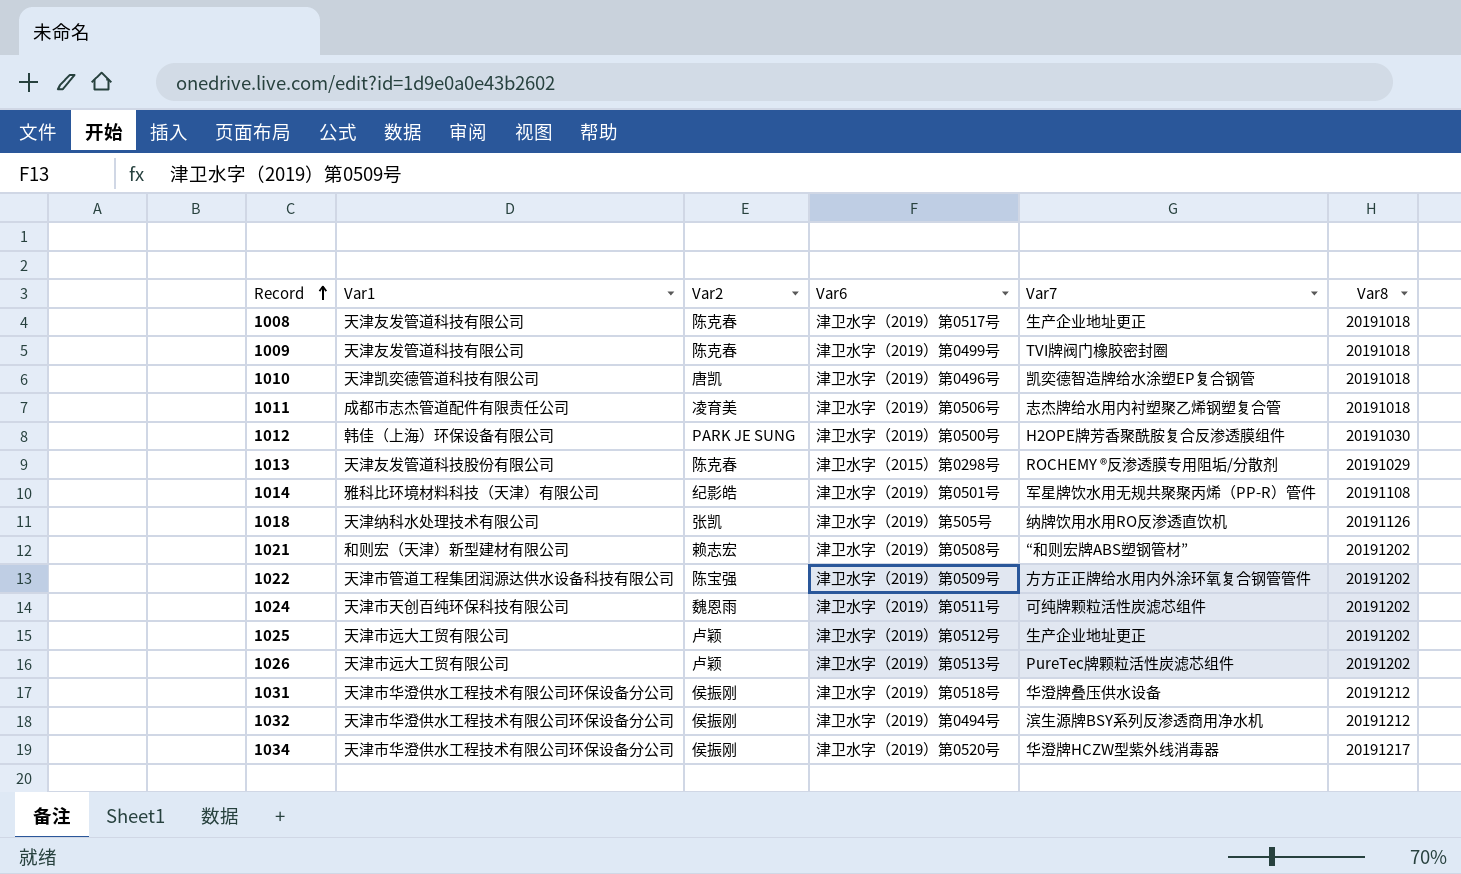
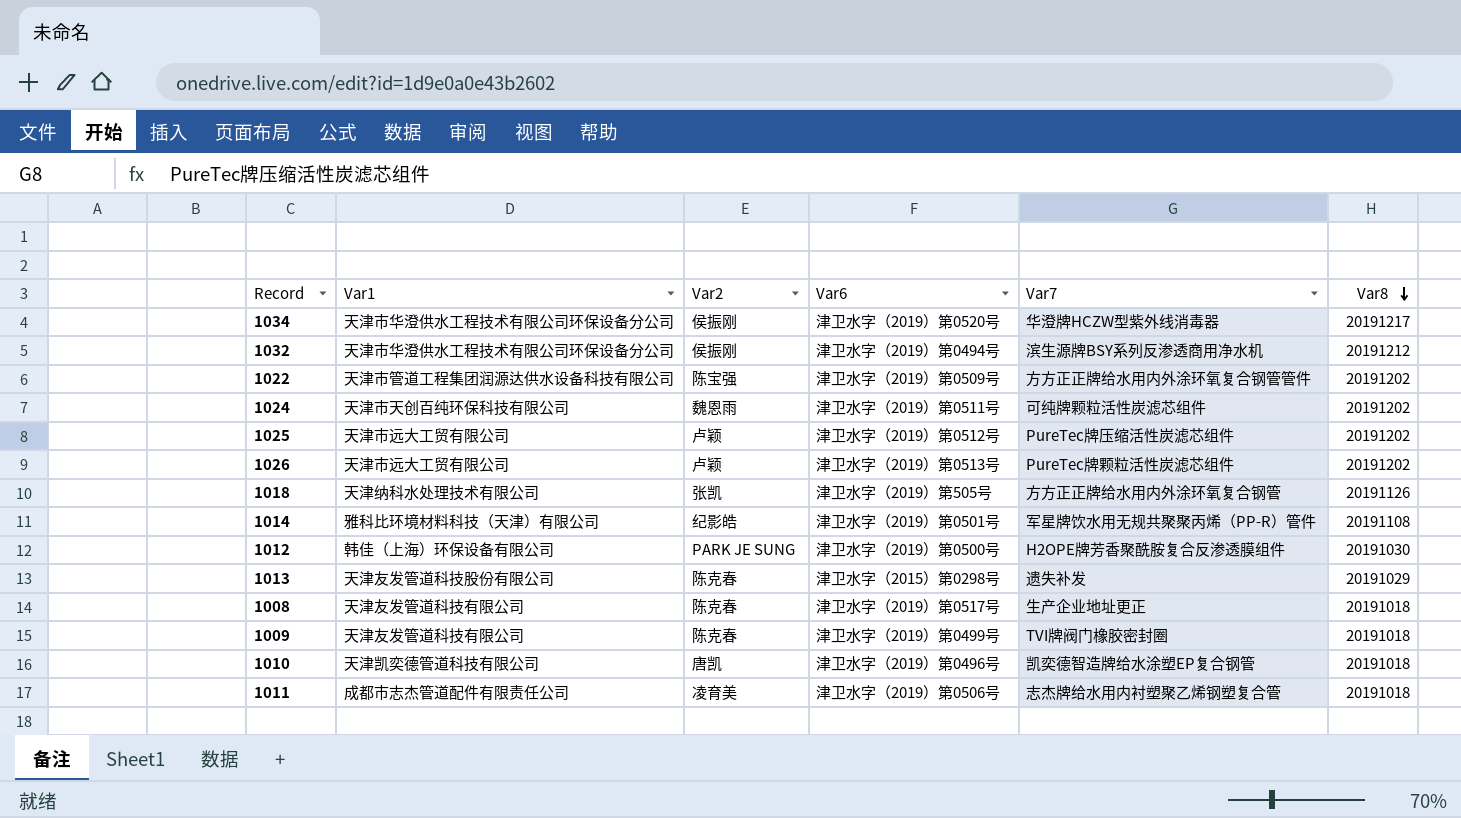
row order: Record ascending -> Var8 descending
row 1021: 和则宏（天津）新型建材有限公司 | 赖志宏 | 津卫水字（2019）第0508号 | “和则宏牌ABS塑钢管材” | 20191202 -> none
row 1031: 天津市华澄供水工程技术有限公司环保设备分公司 | 侯振刚 | 津卫水字（2019）第0518号 | 华澄牌叠压供水设备 | 20191212 -> none
1025 | Var7: 生产企业地址更正 -> PureTec牌压缩活性炭滤芯组件
1018 | Var7: 纳牌饮用水用RO反渗透直饮机 -> 方方正正牌给水用内外涂环氧复合钢管
1013 | Var7: ROCHEMY ®反渗透膜专用阻垢/分散剂 -> 遗失补发

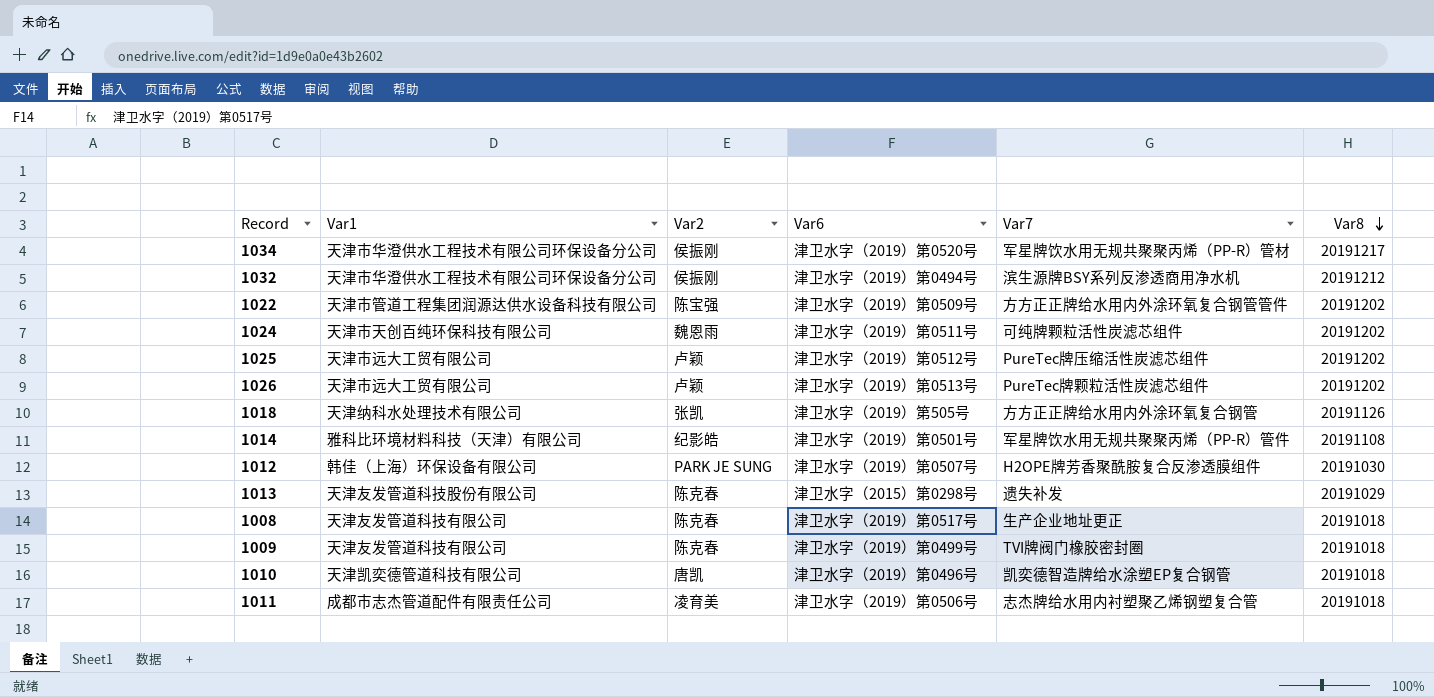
1034 | Var7: 华澄牌HCZW型紫外线消毒器 -> 军星牌饮水用无规共聚聚丙烯（PP-R）管材
1012 | Var6: 津卫水字（2019）第0500号 -> 津卫水字（2019）第0507号

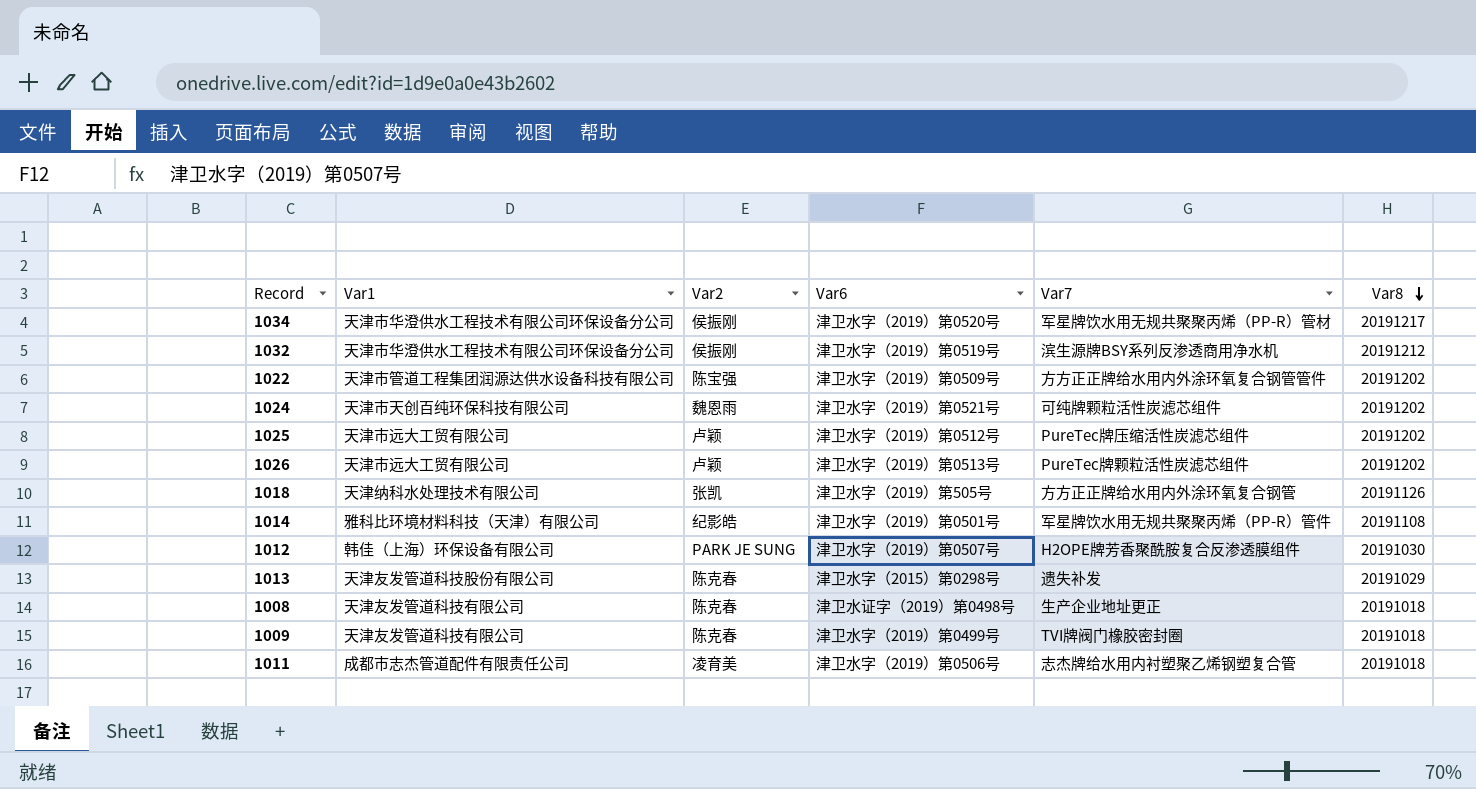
row 1010: 天津凯奕德管道科技有限公司 | 唐凯 | 津卫水字（2019）第0496号 | 凯奕德智造牌给水涂塑EP复合钢管 | 20191018 -> none
1032 | Var6: 津卫水字（2019）第0494号 -> 津卫水字（2019）第0519号
1024 | Var6: 津卫水字（2019）第0511号 -> 津卫水字（2019）第0521号
1008 | Var6: 津卫水字（2019）第0517号 -> 津卫水证字（2019）第0498号

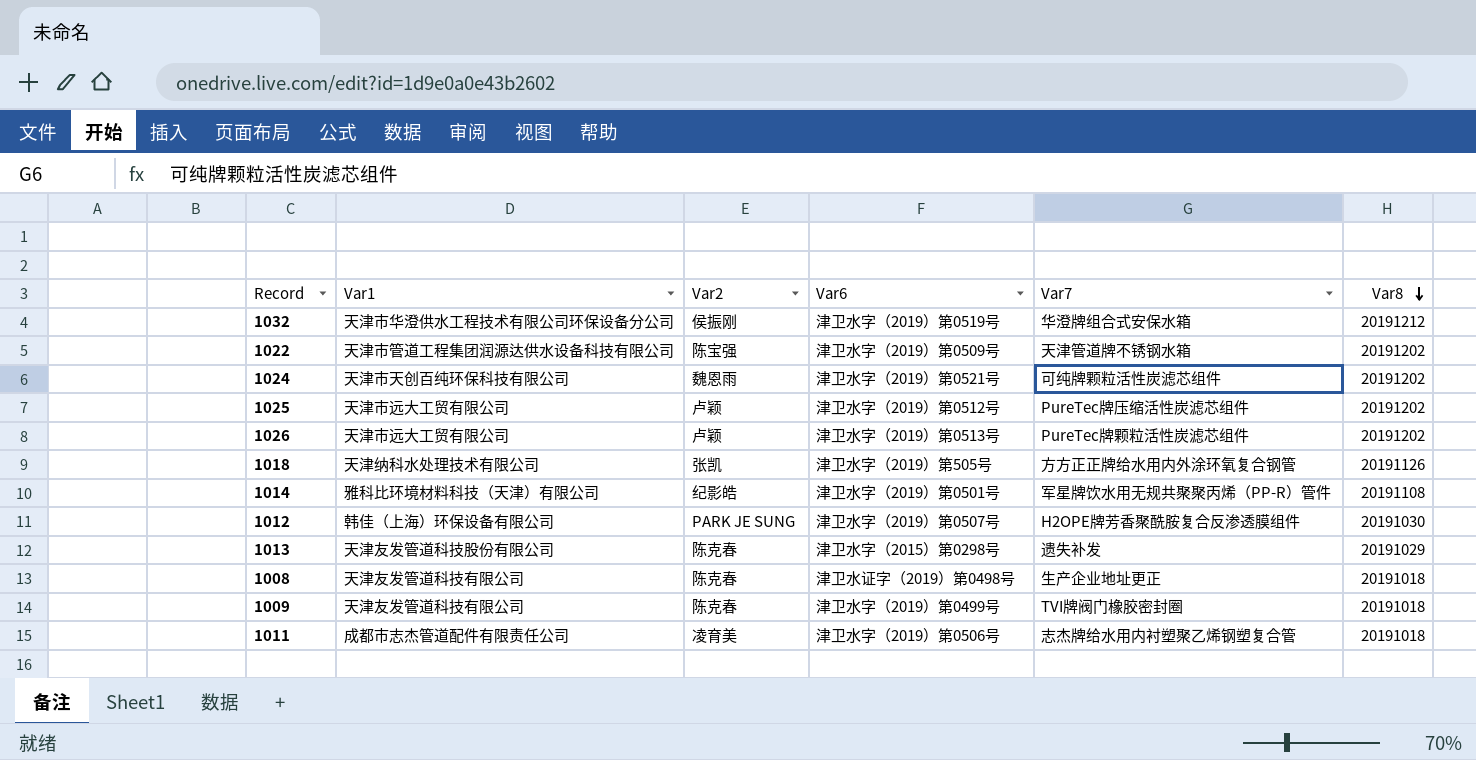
row 1034: 天津市华澄供水工程技术有限公司环保设备分公司 | 侯振刚 | 津卫水字（2019）第0520号 | 军星牌饮水用无规共聚聚丙烯（PP-R）管材 | 20191217 -> none
1032 | Var7: 滨生源牌BSY系列反渗透商用净水机 -> 华澄牌组合式安保水箱
1022 | Var7: 方方正正牌给水用内外涂环氧复合钢管管件 -> 天津管道牌不锈钢水箱

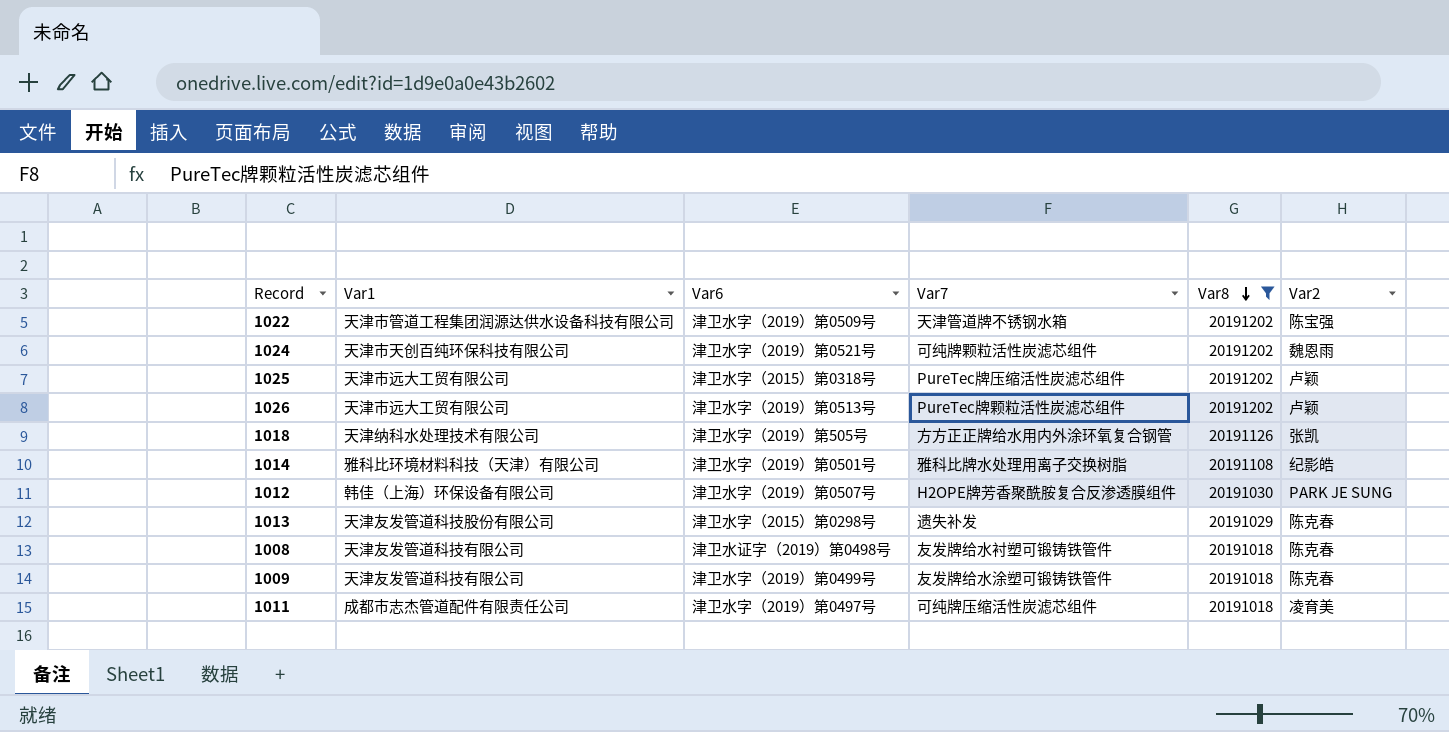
filter: none -> Var8 != 20191212
column Var2 | position: 3 -> 6
1025 | Var6: 津卫水字（2019）第0512号 -> 津卫水字（2015）第0318号
1014 | Var7: 军星牌饮水用无规共聚聚丙烯（PP-R）管件 -> 雅科比牌水处理用离子交换树脂
1008 | Var7: 生产企业地址更正 -> 友发牌给水衬塑可锻铸铁管件
1009 | Var7: TVI牌阀门橡胶密封圈 -> 友发牌给水涂塑可锻铸铁管件
1011 | Var6: 津卫水字（2019）第0506号 -> 津卫水字（2019）第0497号
1011 | Var7: 志杰牌给水用内衬塑聚乙烯钢塑复合管 -> 可纯牌压缩活性炭滤芯组件

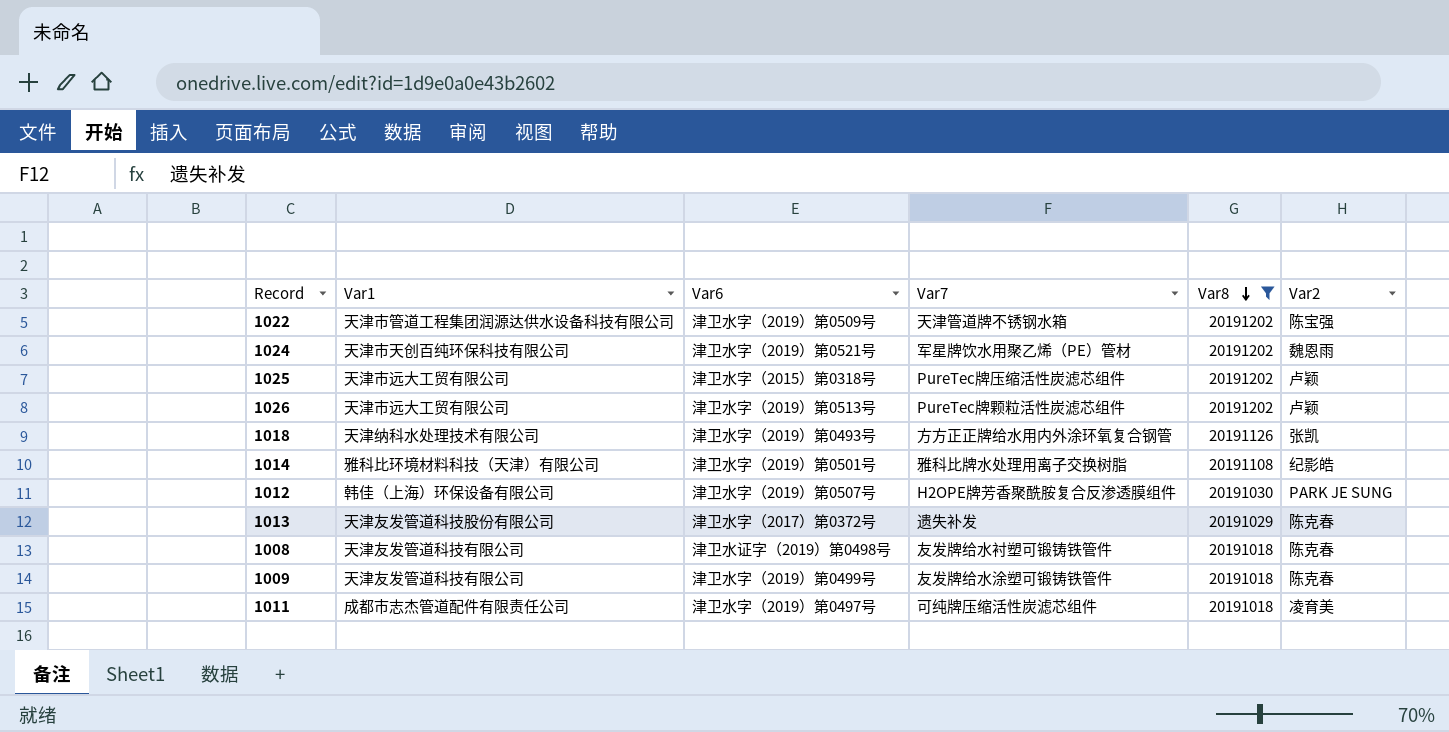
1024 | Var7: 可纯牌颗粒活性炭滤芯组件 -> 军星牌饮水用聚乙烯（PE）管材
1018 | Var6: 津卫水字（2019）第505号 -> 津卫水字（2019）第0493号
1013 | Var6: 津卫水字（2015）第0298号 -> 津卫水字（2017）第0372号

